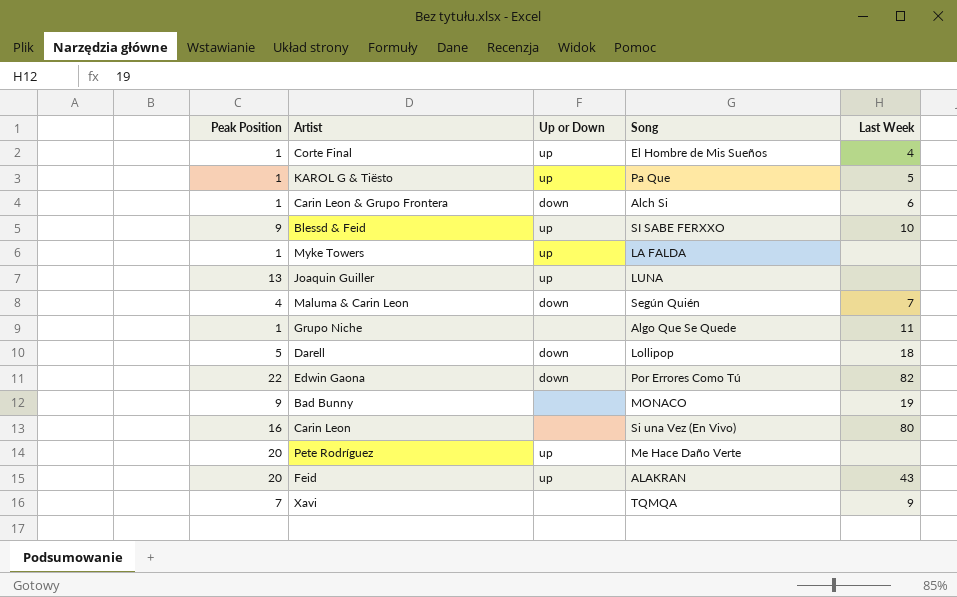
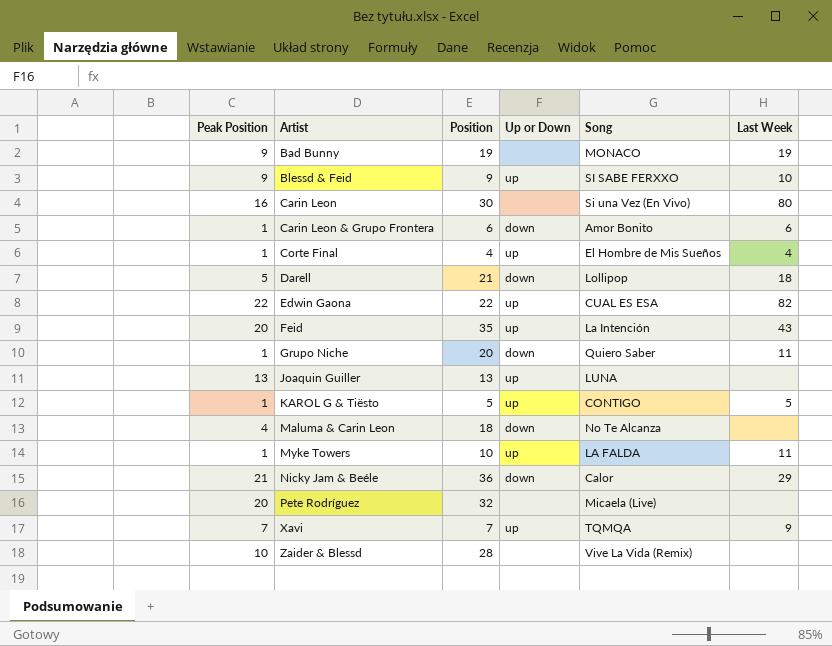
row order: none -> Artist ascending
column Position | position: none -> 3
Carin Leon & Grupo Frontera | Song: Alch Si -> Amor Bonito
Edwin Gaona | Up or Down: down -> up
Edwin Gaona | Song: Por Errores Como Tú -> CUAL ES ESA
Feid | Song: ALAKRAN -> La Intención
Grupo Niche | Up or Down: none -> down
Grupo Niche | Song: Algo Que Se Quede -> Quiero Saber
KAROL G & Tiësto | Song: Pa Que -> CONTIGO
Maluma & Carin Leon | Song: Según Quién -> No Te Alcanza
Maluma & Carin Leon | Last Week: 7 -> none
Myke Towers | Last Week: none -> 11
row Nicky Jam & Beéle: none -> 21 | 36 | down | Calor | 29
Pete Rodríguez | Up or Down: up -> none
Pete Rodríguez | Song: Me Hace Daño Verte -> Micaela (Live)
Xavi | Up or Down: none -> up
row Zaider & Blessd: none -> 10 | 28 | none | Vive La Vida (Remix) | none

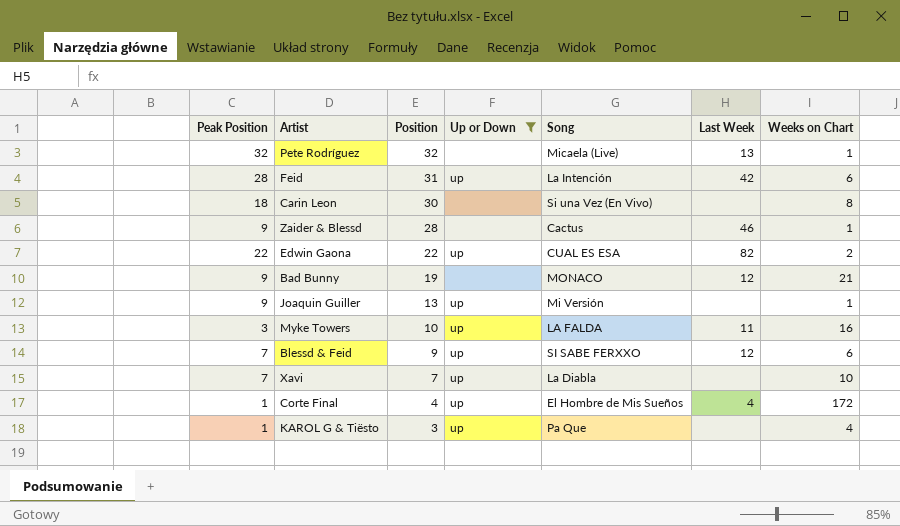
filter: none -> Up or Down != down
row order: Artist ascending -> Position descending
column Weeks on Chart | position: none -> 7
Pete Rodríguez | Peak Position: 20 -> 32
Pete Rodríguez | Last Week: none -> 13
Feid | Peak Position: 20 -> 28
Feid | Position: 35 -> 31
Feid | Last Week: 43 -> 42
Carin Leon | Peak Position: 16 -> 18
Carin Leon | Last Week: 80 -> none
Zaider & Blessd | Peak Position: 10 -> 9
Zaider & Blessd | Song: Vive La Vida (Remix) -> Cactus
Zaider & Blessd | Last Week: none -> 46
Bad Bunny | Last Week: 19 -> 12
Joaquin Guiller | Peak Position: 13 -> 9
Joaquin Guiller | Song: LUNA -> Mi Versión
Myke Towers | Peak Position: 1 -> 3
Blessd & Feid | Peak Position: 9 -> 7
Blessd & Feid | Last Week: 10 -> 12
Xavi | Song: TQMQA -> La Diabla
Xavi | Last Week: 9 -> none
KAROL G & Tiësto | Position: 5 -> 3
KAROL G & Tiësto | Song: CONTIGO -> Pa Que
KAROL G & Tiësto | Last Week: 5 -> none

